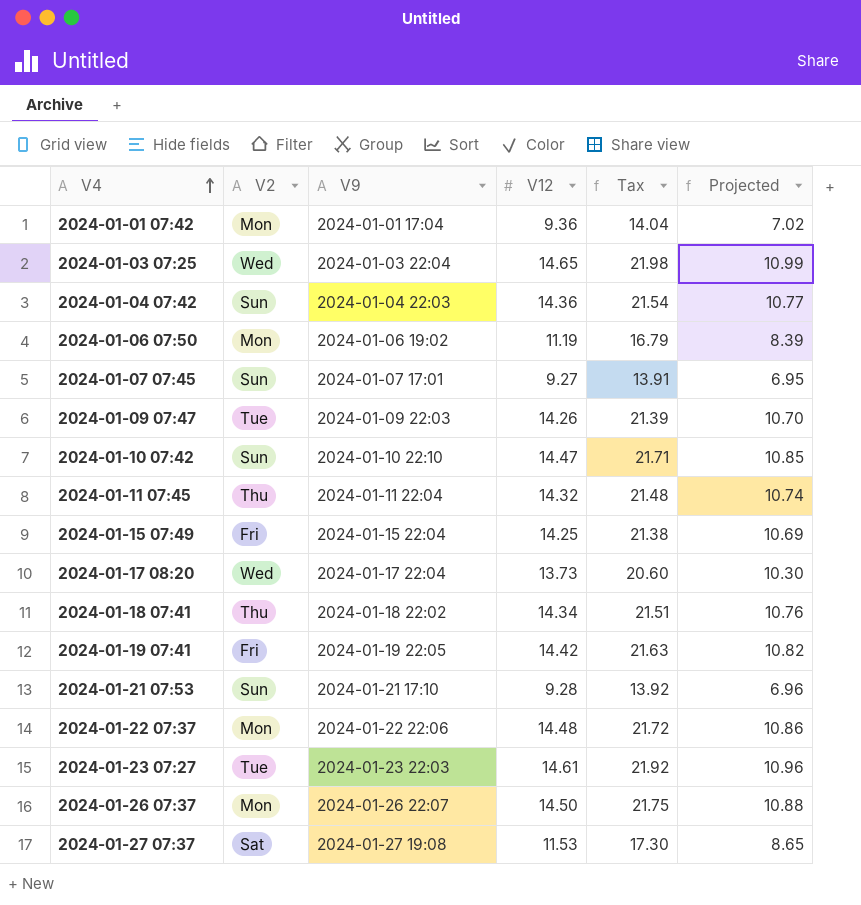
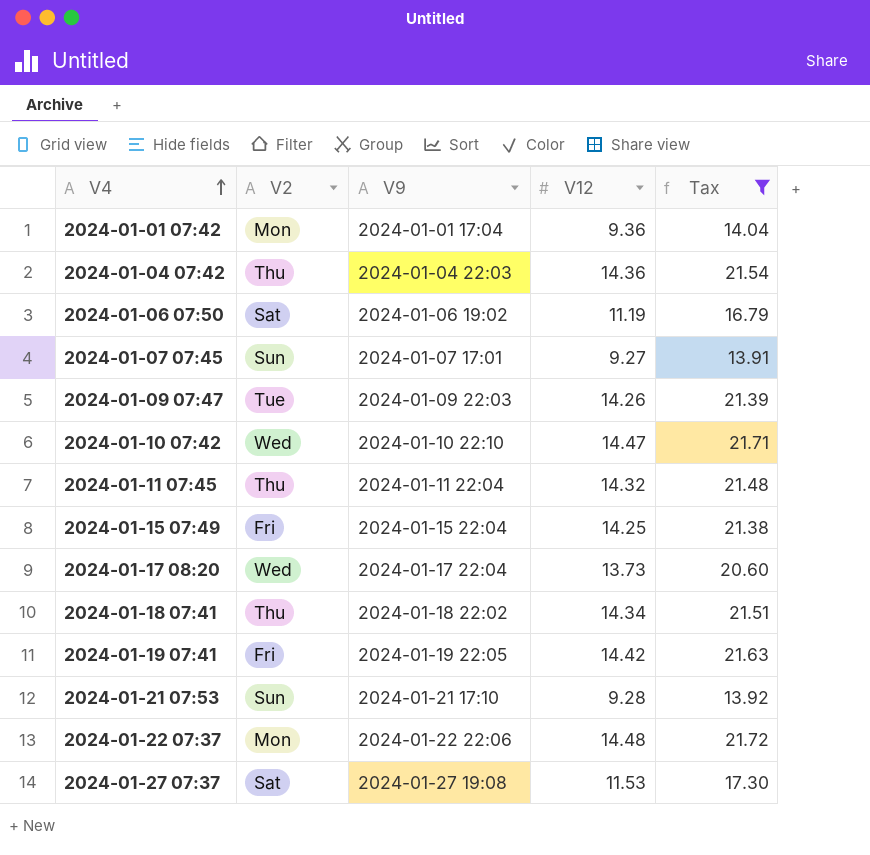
filter: none -> Tax <= 21.72
column Projected | formula: [V12] * 0.75 -> none
2024-01-04 07:42 | V2: Sun -> Thu
2024-01-06 07:50 | V2: Mon -> Sat
2024-01-10 07:42 | V2: Sun -> Wed

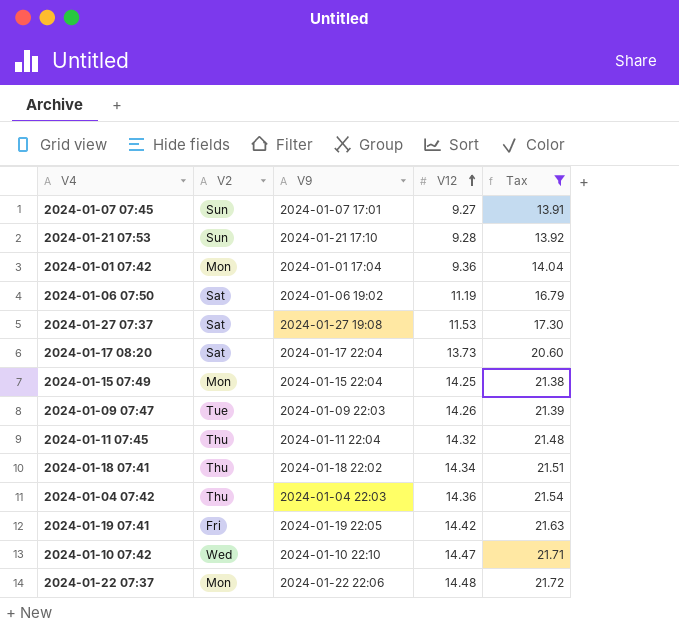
row order: V4 ascending -> V12 ascending
2024-01-17 08:20 | V2: Wed -> Sat
2024-01-15 07:49 | V2: Fri -> Mon

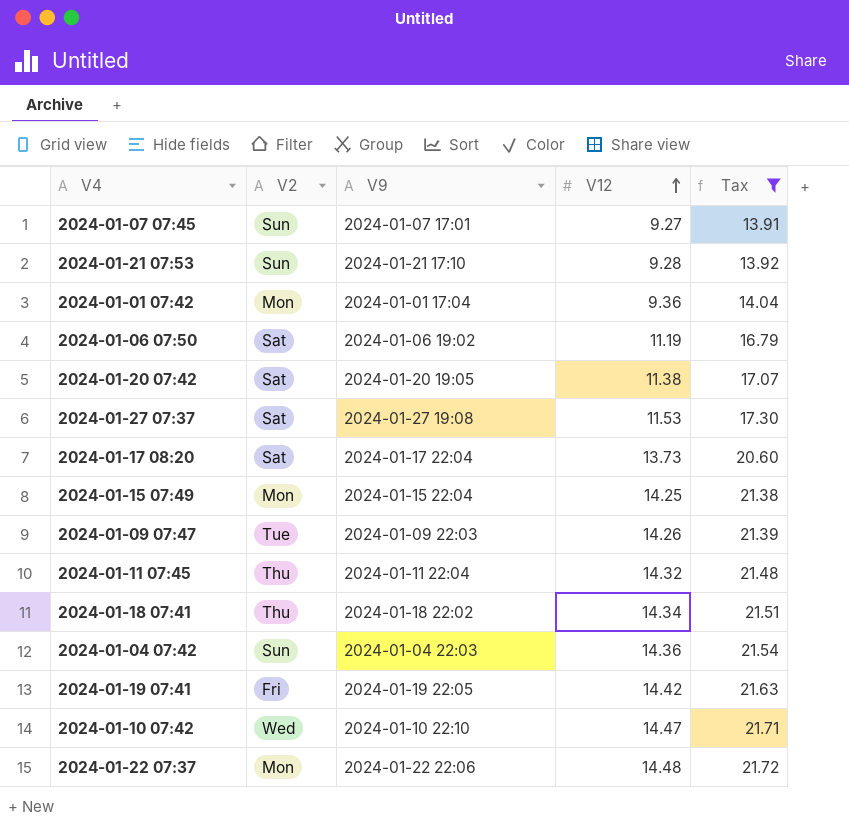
row 2024-01-20 07:42: none -> Sat | 2024-01-20 19:05 | 11.38 | 17.07
2024-01-04 07:42 | V2: Thu -> Sun

